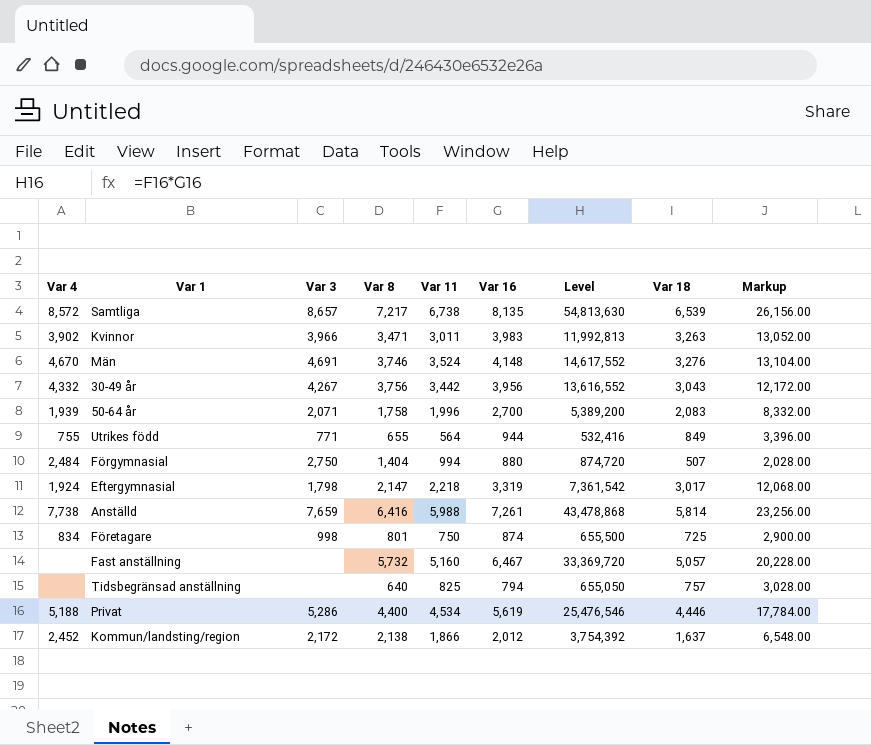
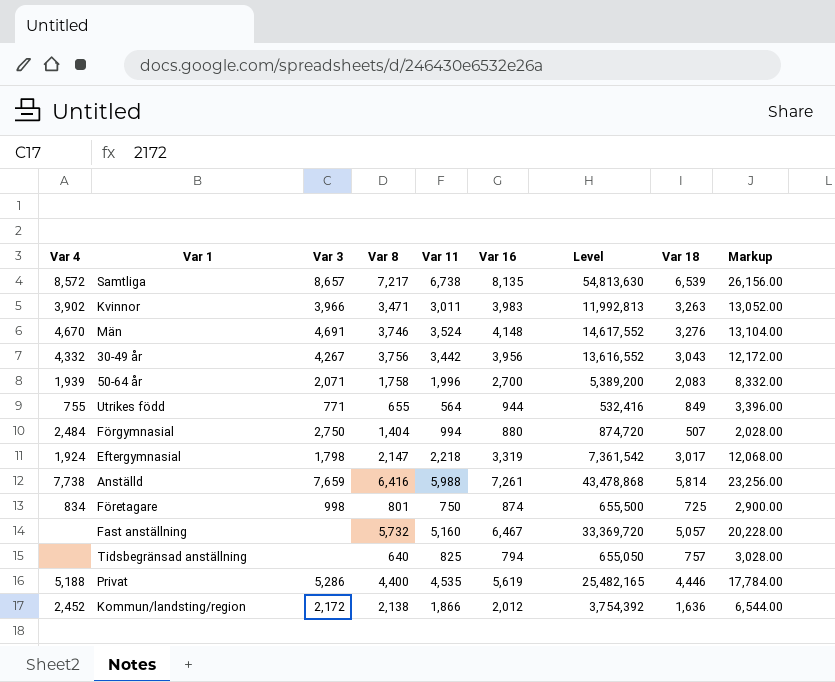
Privat | Var 11: 4,534 -> 4,535
Privat | Level: 25,476,546 -> 25,482,165
Kommun/landsting/region | Var 18: 1,637 -> 1,636
Kommun/landsting/region | Markup: 6,548.00 -> 6,544.00

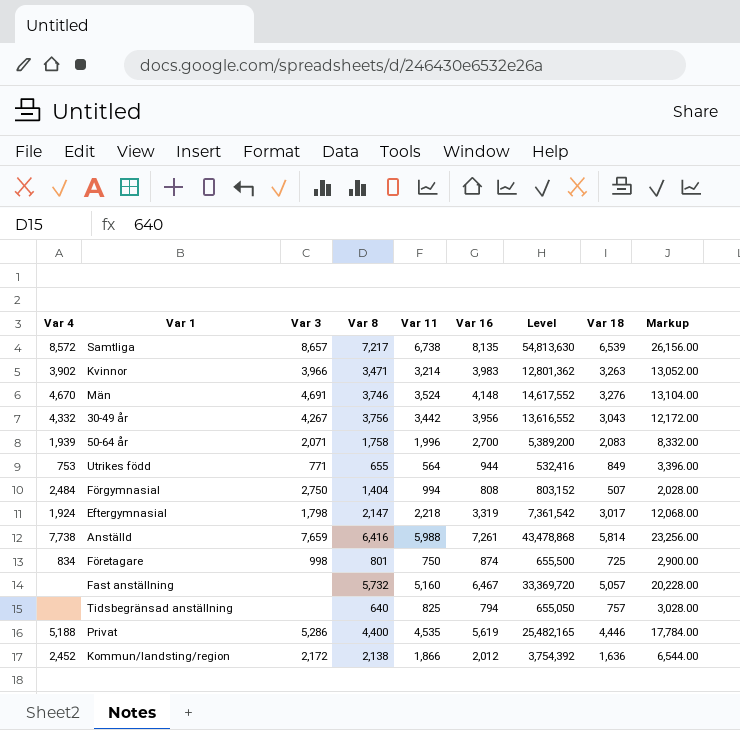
Kvinnor | Var 11: 3,011 -> 3,214
Kvinnor | Level: 11,992,813 -> 12,801,362
Utrikes född | Var 4: 755 -> 753
Förgymnasial | Var 16: 880 -> 808
Förgymnasial | Level: 874,720 -> 803,152

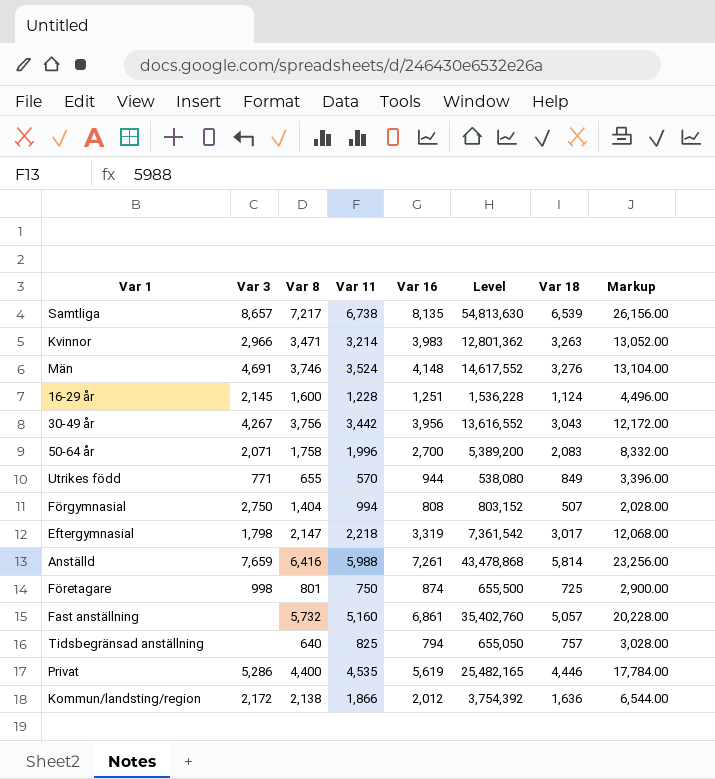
column Var 4 | position: 1 -> none
Kvinnor | Var 3: 3,966 -> 2,966
row 16-29 år: none -> 2,145 | 1,600 | 1,228 | 1,251 | 1,536,228 | 1,124 | 4,496.00
Utrikes född | Var 11: 564 -> 570
Utrikes född | Level: 532,416 -> 538,080
Fast anställning | Var 16: 6,467 -> 6,861
Fast anställning | Level: 33,369,720 -> 35,402,760

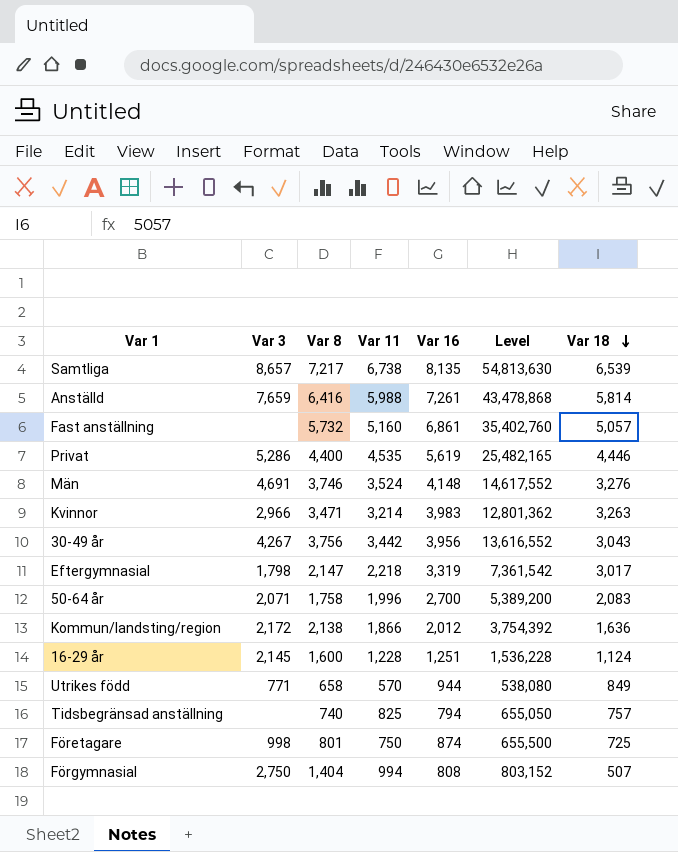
row order: none -> Var 18 descending
column Markup | formula: [Var 18] * 4 -> none
Utrikes född | Var 8: 655 -> 658
Tidsbegränsad anställning | Var 8: 640 -> 740

